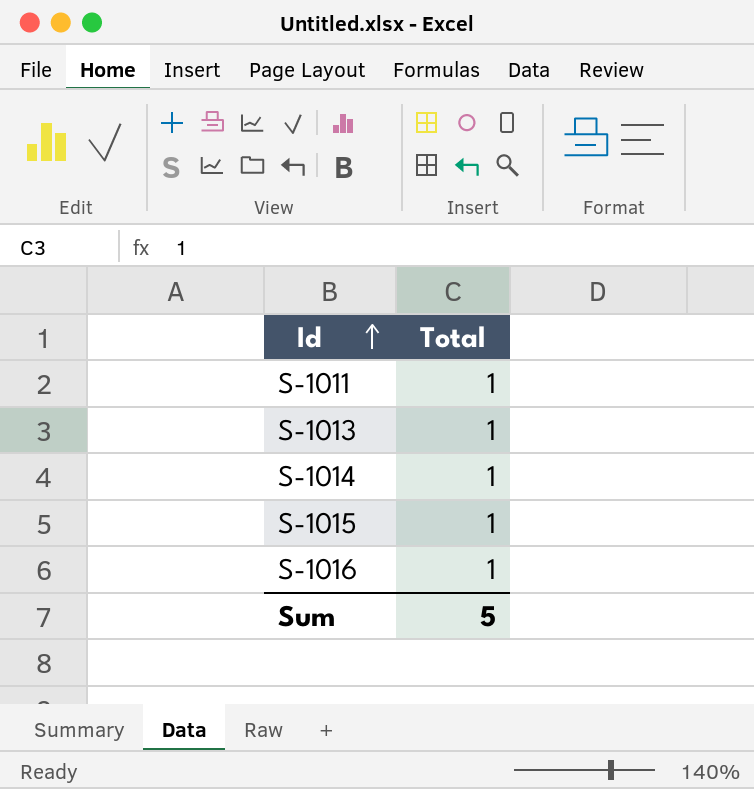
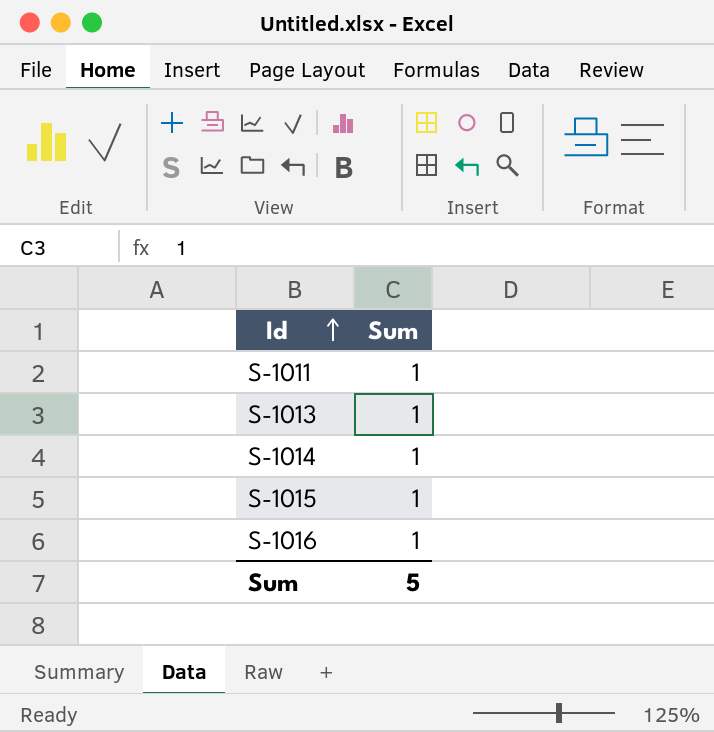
column name: Total -> Sum

